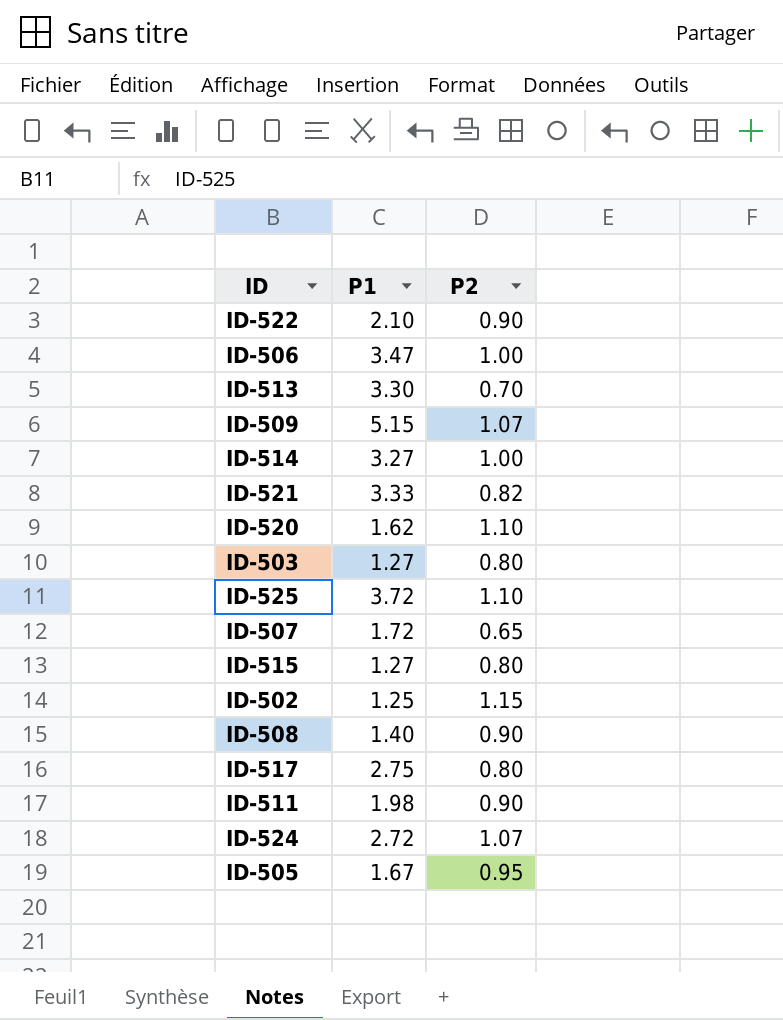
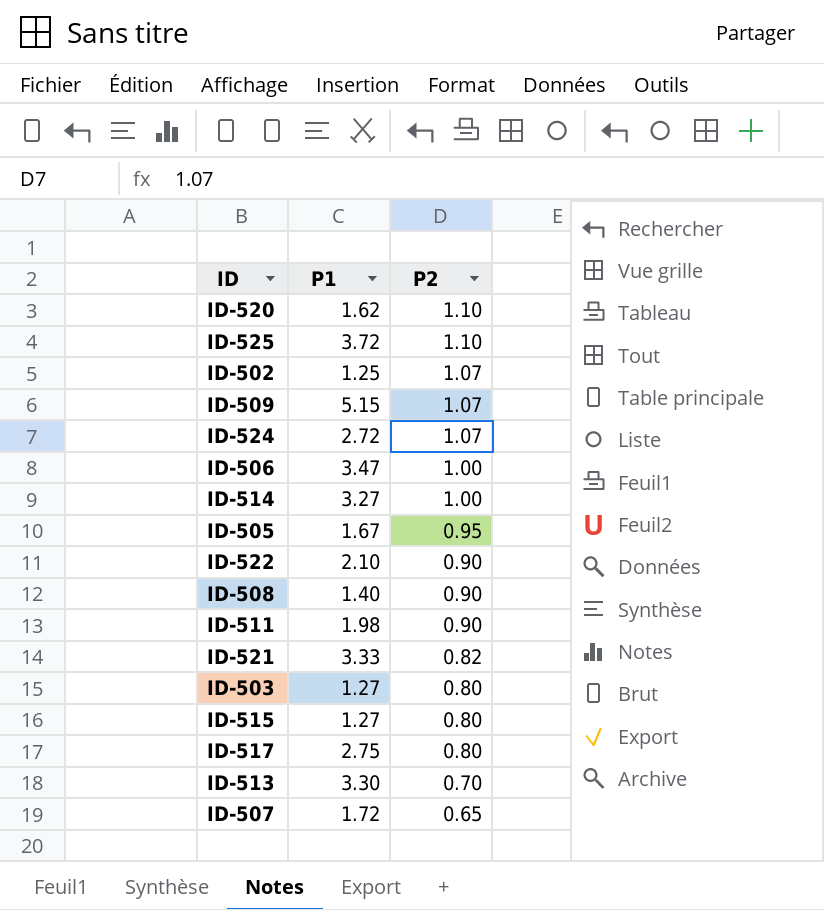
row order: none -> P2 descending
ID-502 | P2: 1.15 -> 1.07

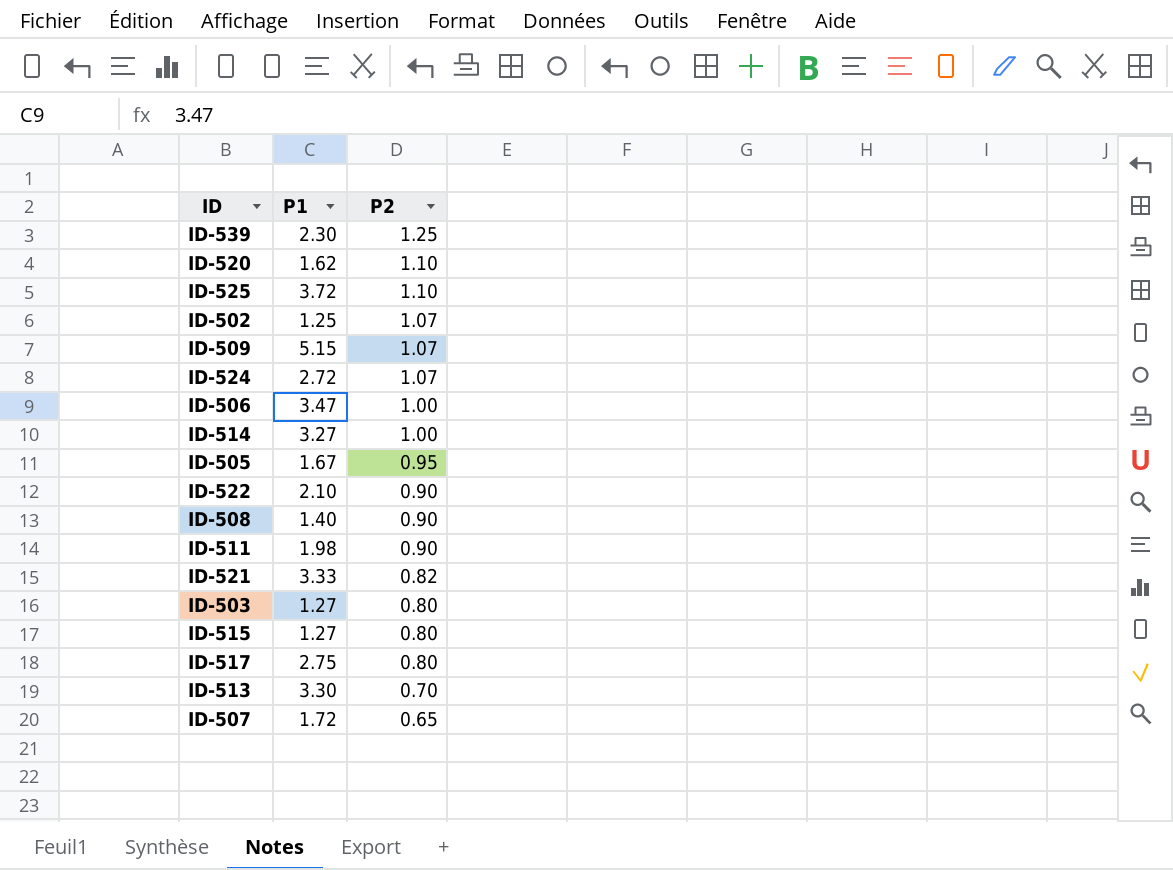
row ID-539: none -> 2.30 | 1.25

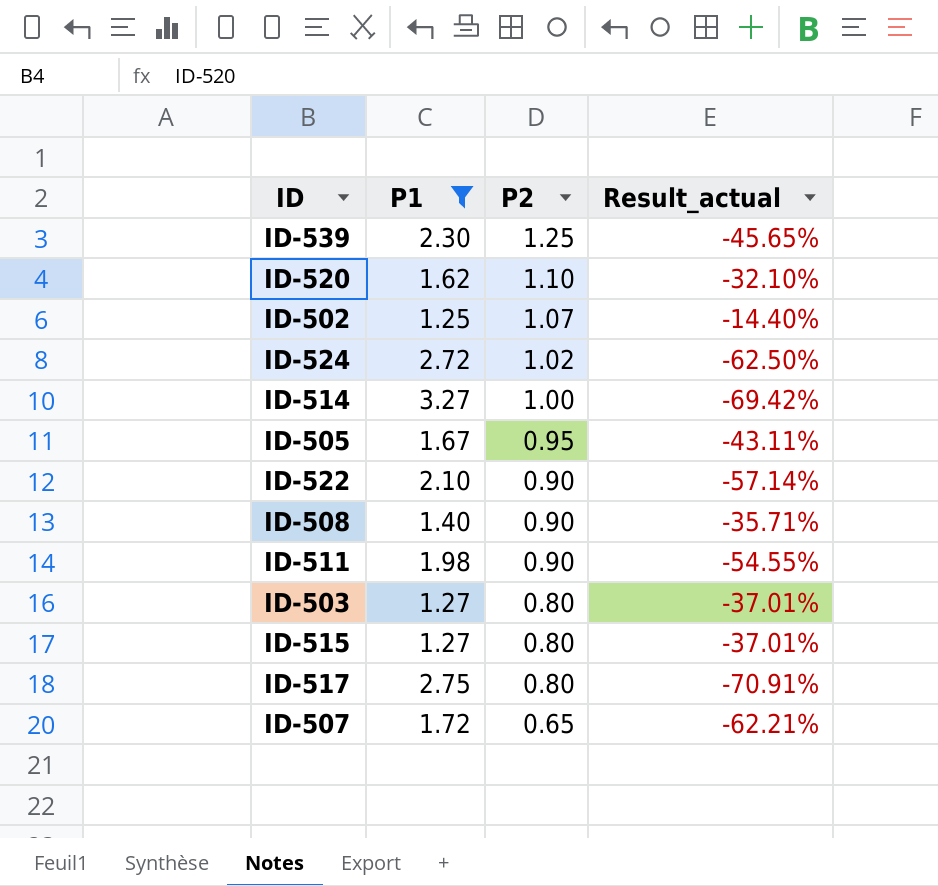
filter: none -> P1 <= 3.27
column Result_actual | formula: none -> ([P2] - [P1]) / [P1]
ID-524 | P2: 1.07 -> 1.02

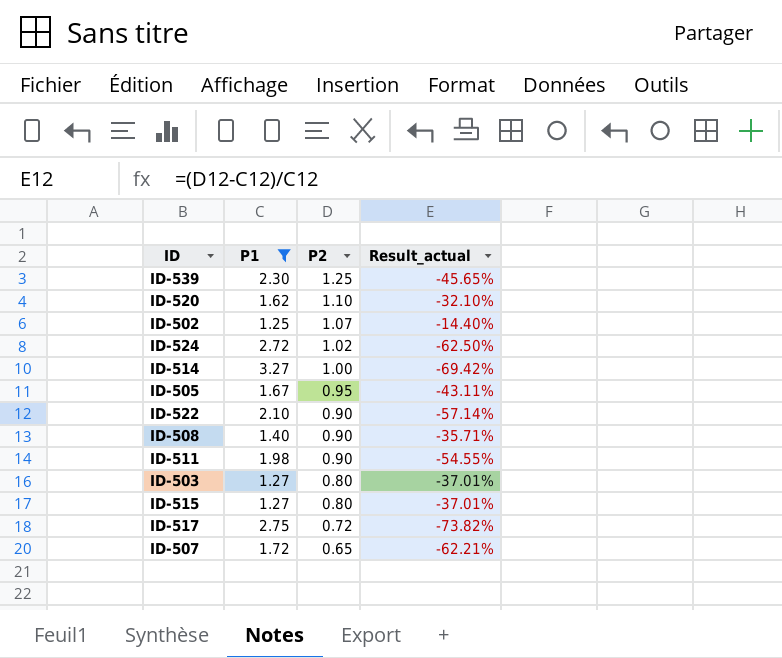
ID-517 | P2: 0.80 -> 0.72
ID-517 | Result_actual: -70.91% -> -73.82%

